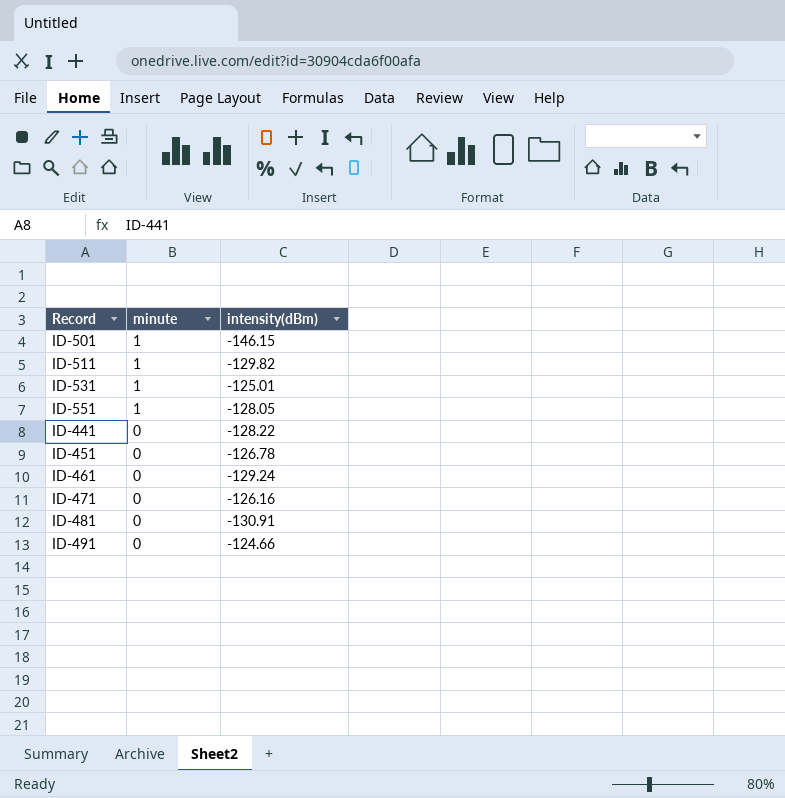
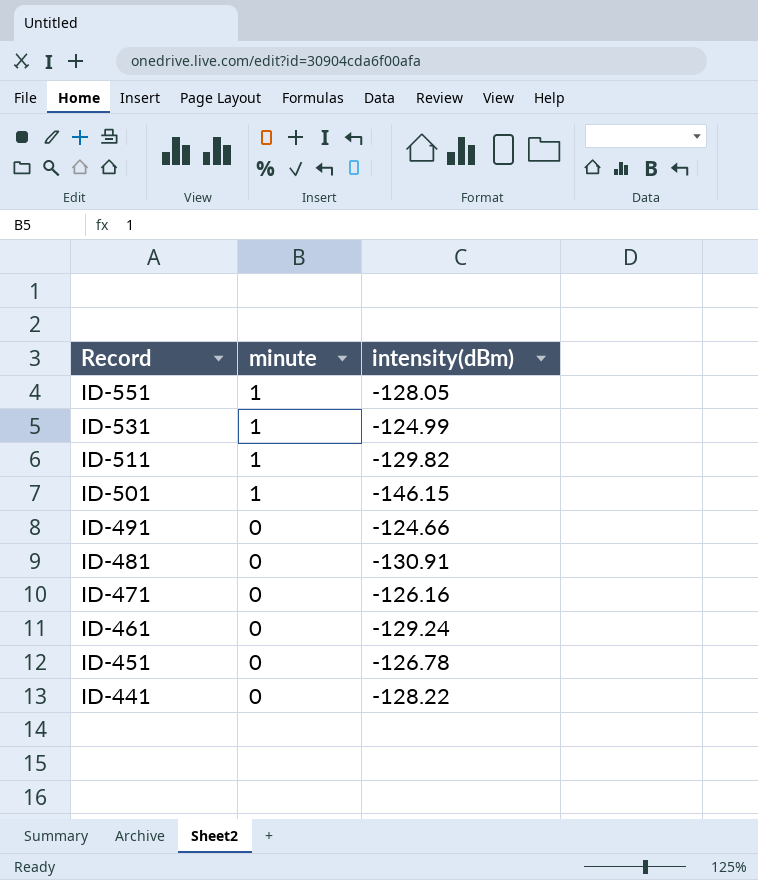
row order: minute descending -> Record descending
ID-531 | intensity(dBm): -125.01 -> -124.99

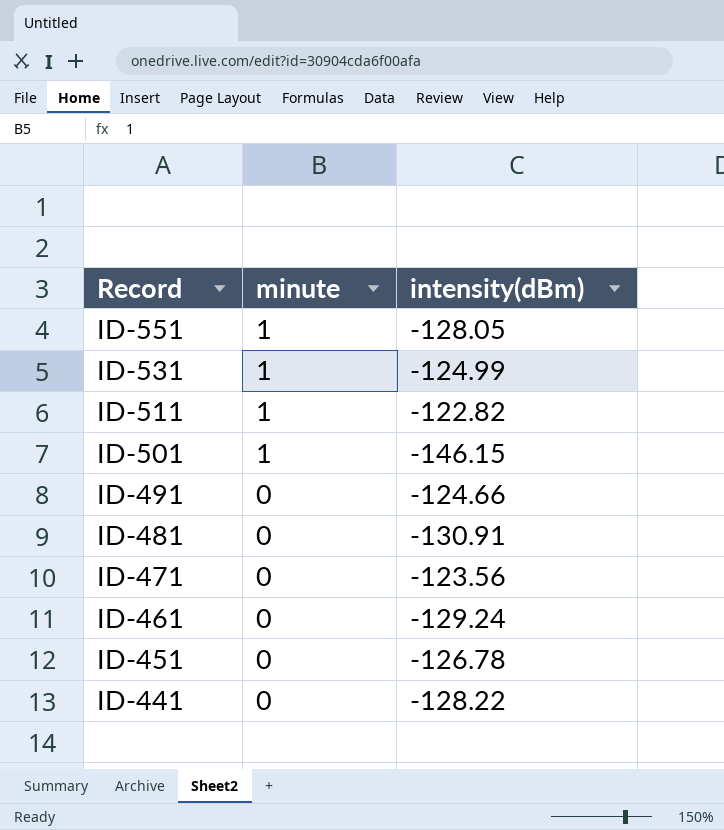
ID-511 | intensity(dBm): -129.82 -> -122.82
ID-471 | intensity(dBm): -126.16 -> -123.56

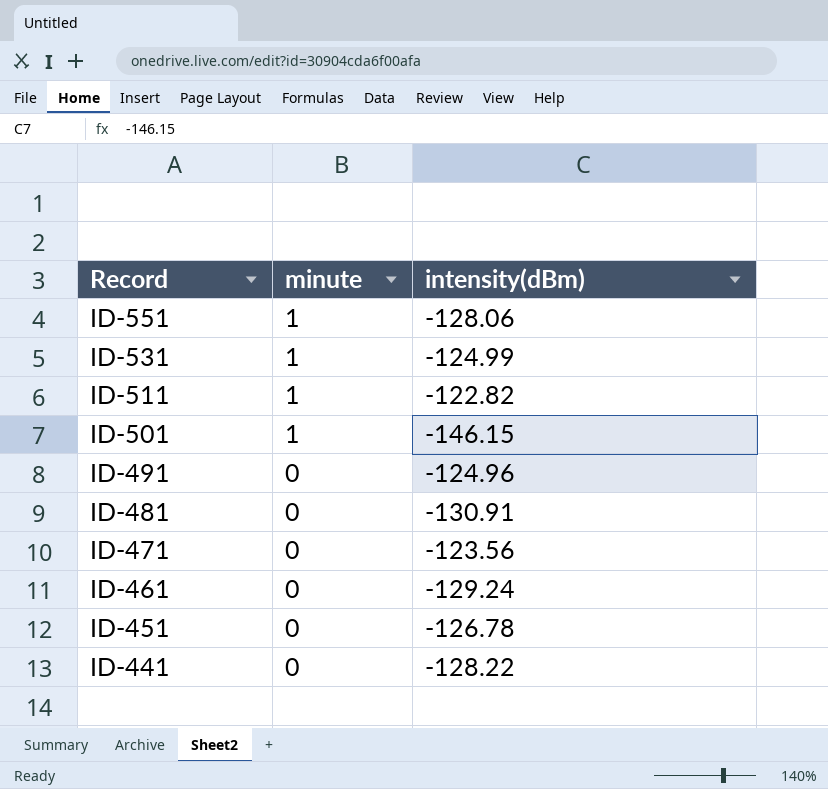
ID-551 | intensity(dBm): -128.05 -> -128.06
ID-491 | intensity(dBm): -124.66 -> -124.96

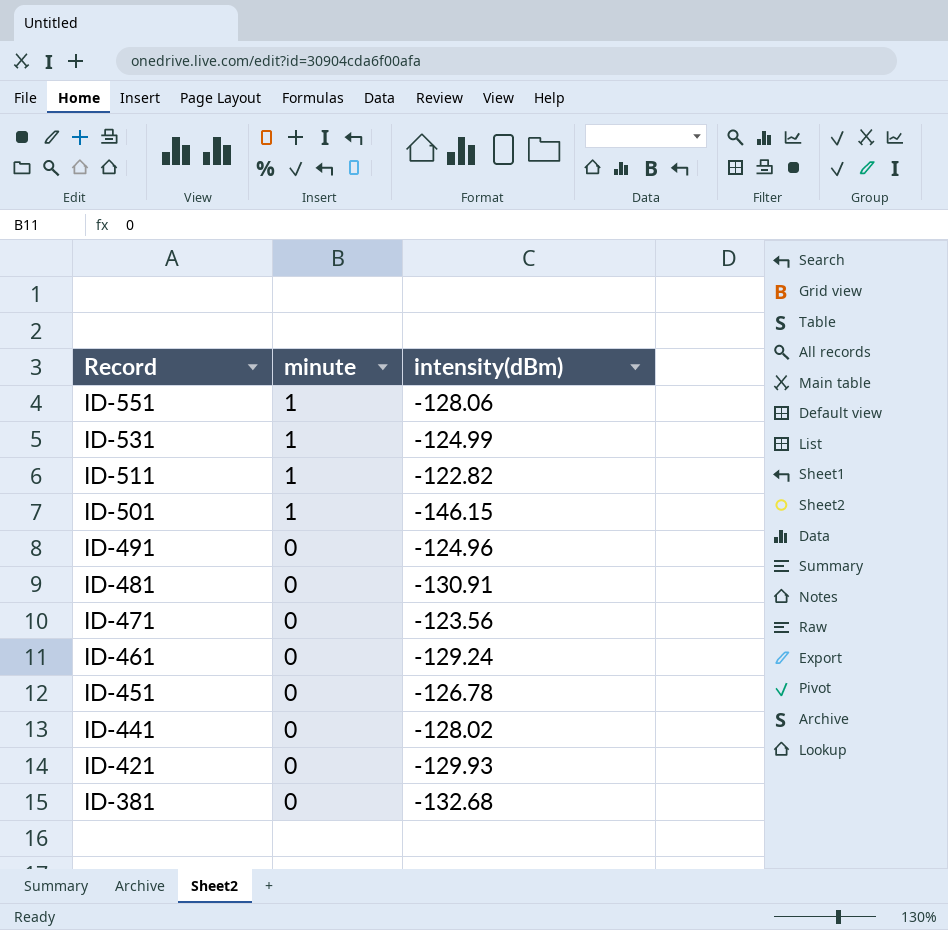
ID-441 | intensity(dBm): -128.22 -> -128.02
row ID-421: none -> 0 | -129.93
row ID-381: none -> 0 | -132.68

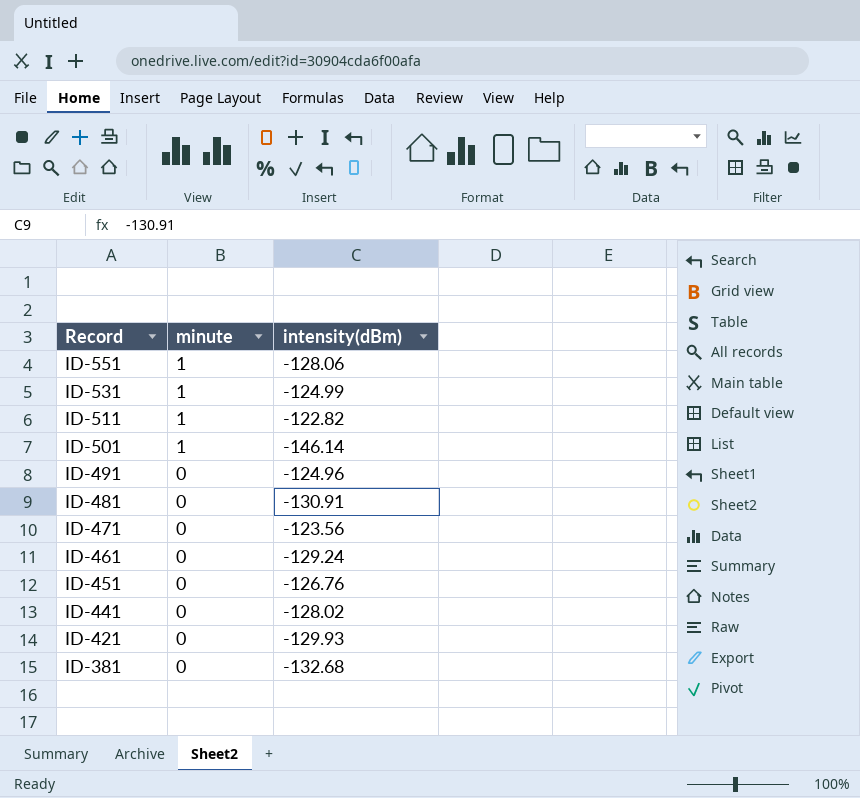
ID-501 | intensity(dBm): -146.15 -> -146.14
ID-451 | intensity(dBm): -126.78 -> -126.76

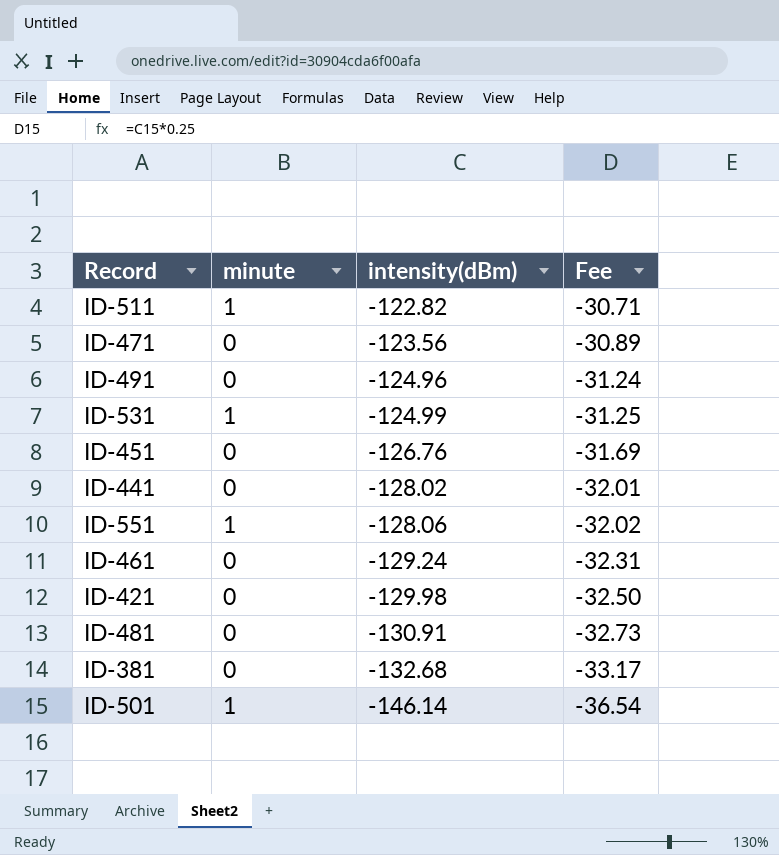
row order: Record descending -> intensity(dBm) descending
column Fee | formula: none -> [intensity(dBm)] * 0.25
ID-421 | intensity(dBm): -129.93 -> -129.98

